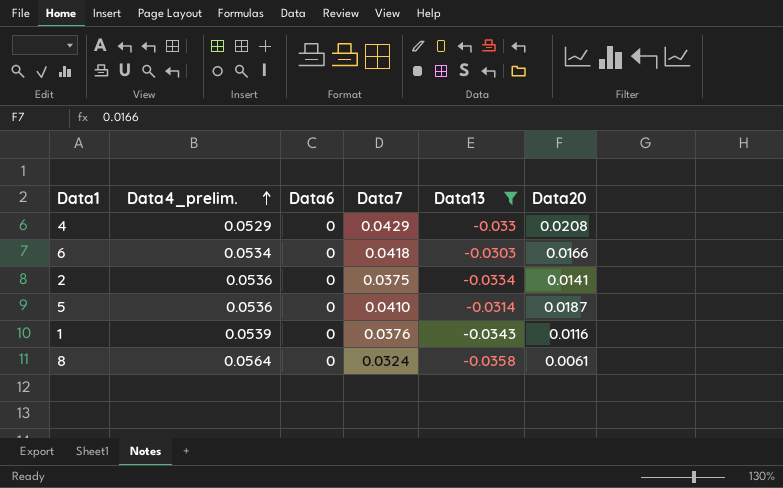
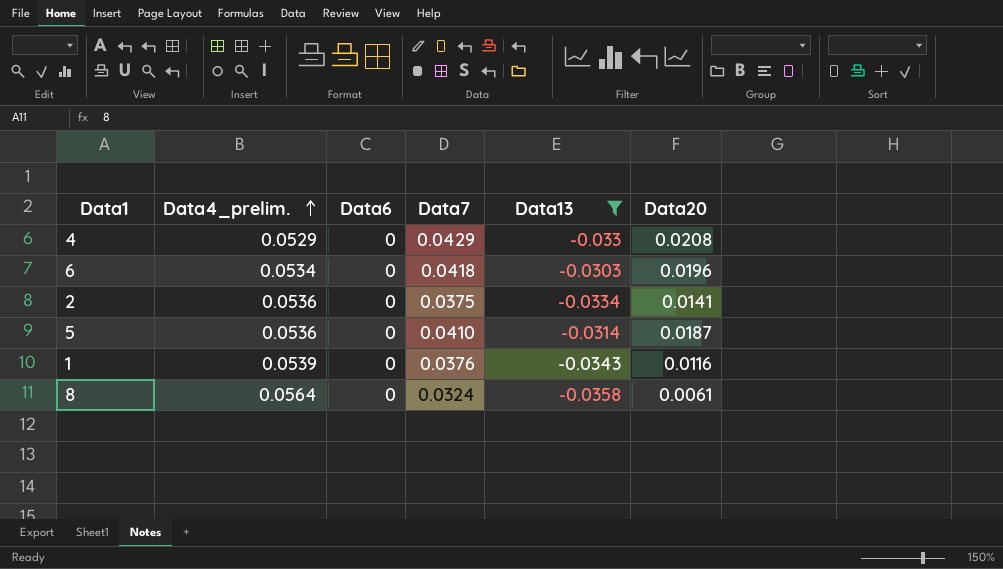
6 | Data20: 0.0166 -> 0.0196

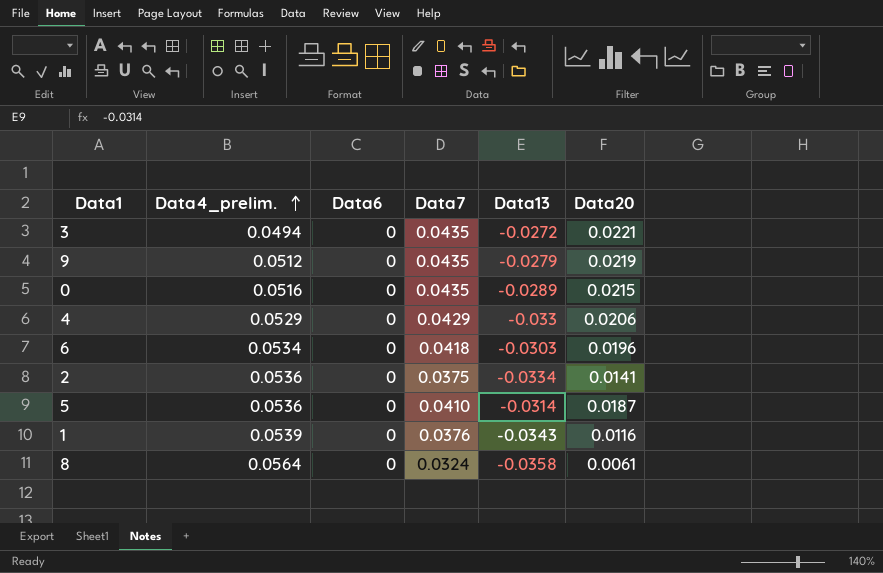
filter: Data13 <= -0.0303 -> none
4 | Data20: 0.0208 -> 0.0206

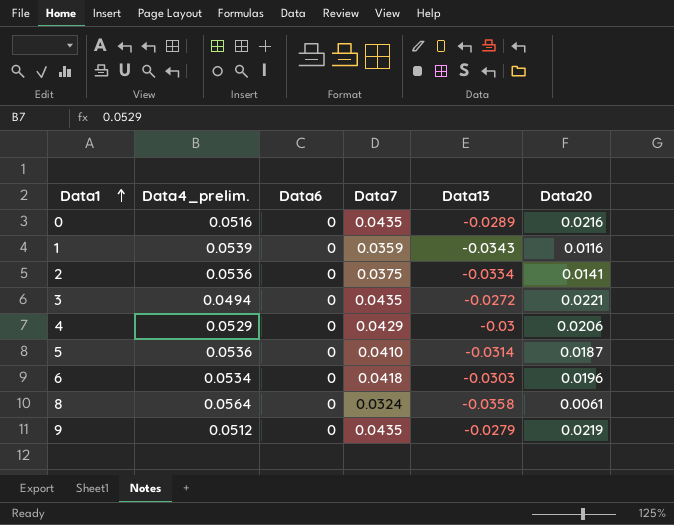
row order: Data4_prelim. ascending -> Data1 ascending
0 | Data20: 0.0215 -> 0.0216
1 | Data7: 0.0376 -> 0.0359
4 | Data13: -0.033 -> -0.03

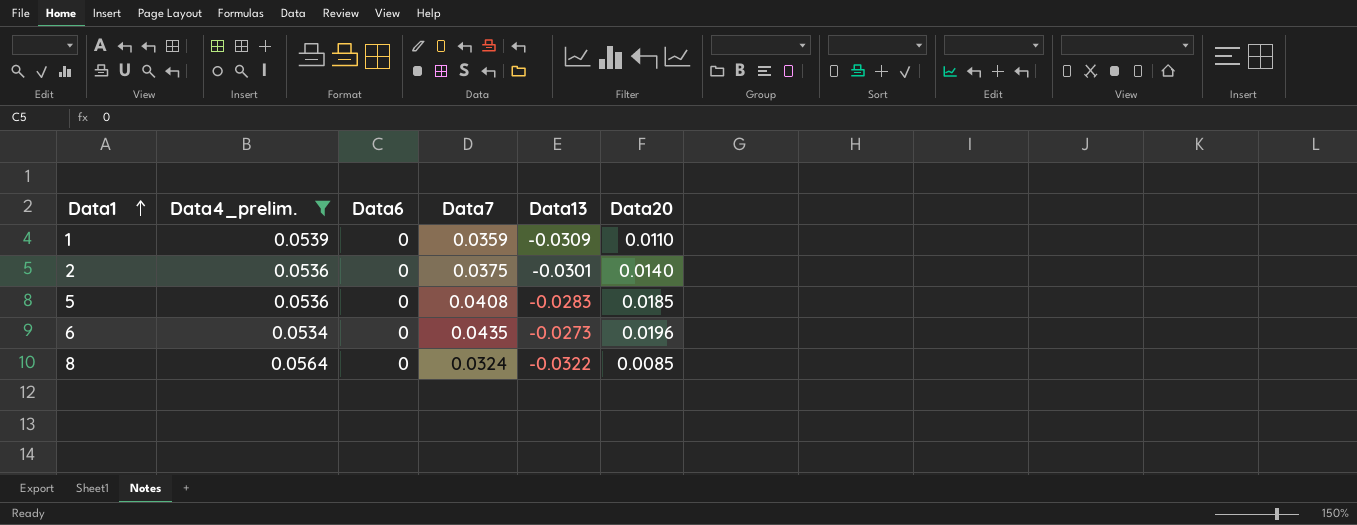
filter: none -> Data4_prelim. >= 0.0534
1 | Data13: -0.0343 -> -0.0309
1 | Data20: 0.0116 -> 0.0110
2 | Data13: -0.0334 -> -0.0301
2 | Data20: 0.0141 -> 0.0140
5 | Data7: 0.0410 -> 0.0408
5 | Data13: -0.0314 -> -0.0283
5 | Data20: 0.0187 -> 0.0185
6 | Data7: 0.0418 -> 0.0435
6 | Data13: -0.0303 -> -0.0273
8 | Data13: -0.0358 -> -0.0322
8 | Data20: 0.0061 -> 0.0085

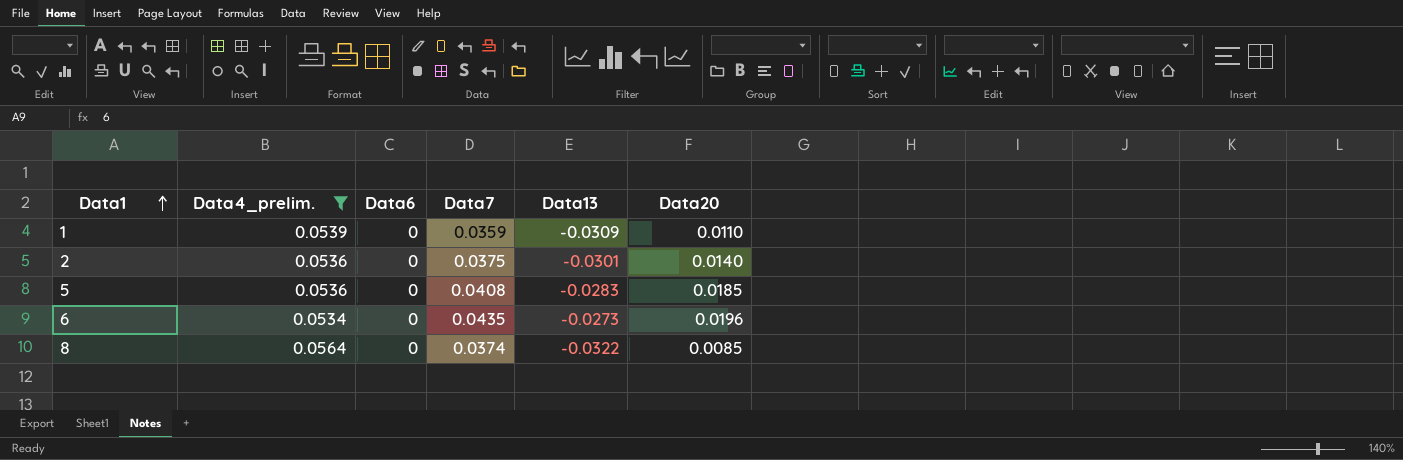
8 | Data7: 0.0324 -> 0.0374

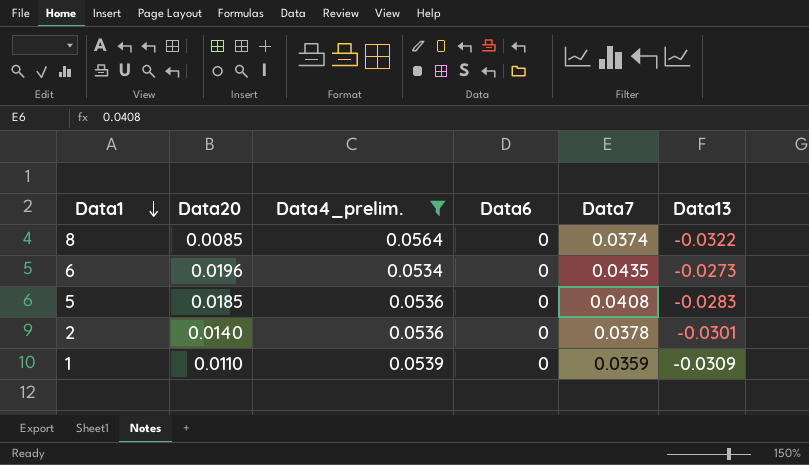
row order: Data1 ascending -> Data1 descending
column Data20 | position: 6 -> 2
2 | Data7: 0.0375 -> 0.0378

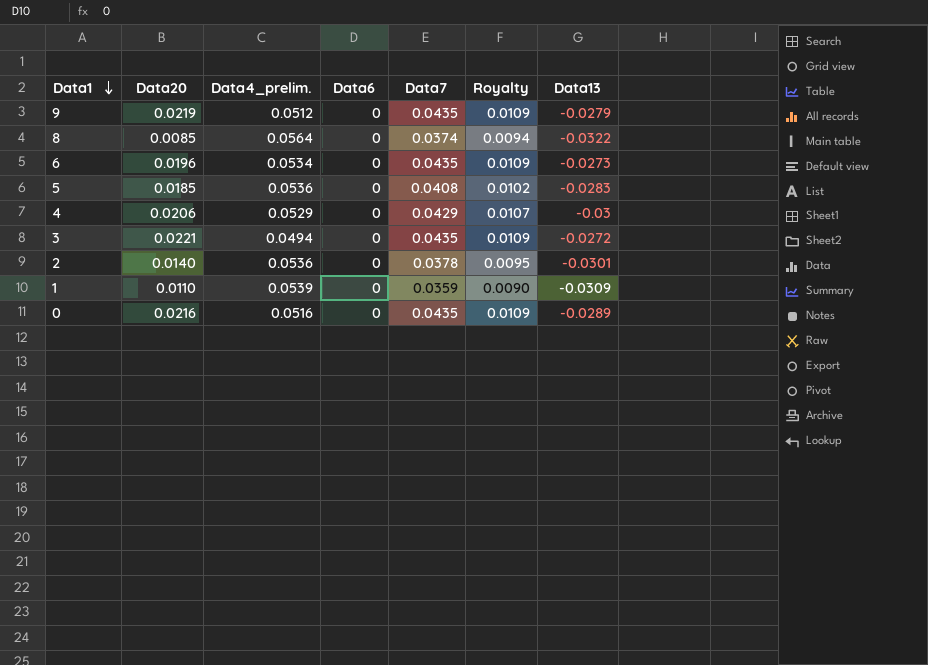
filter: Data4_prelim. >= 0.0534 -> none
column Royalty | formula: none -> [Data7] * 0.25

